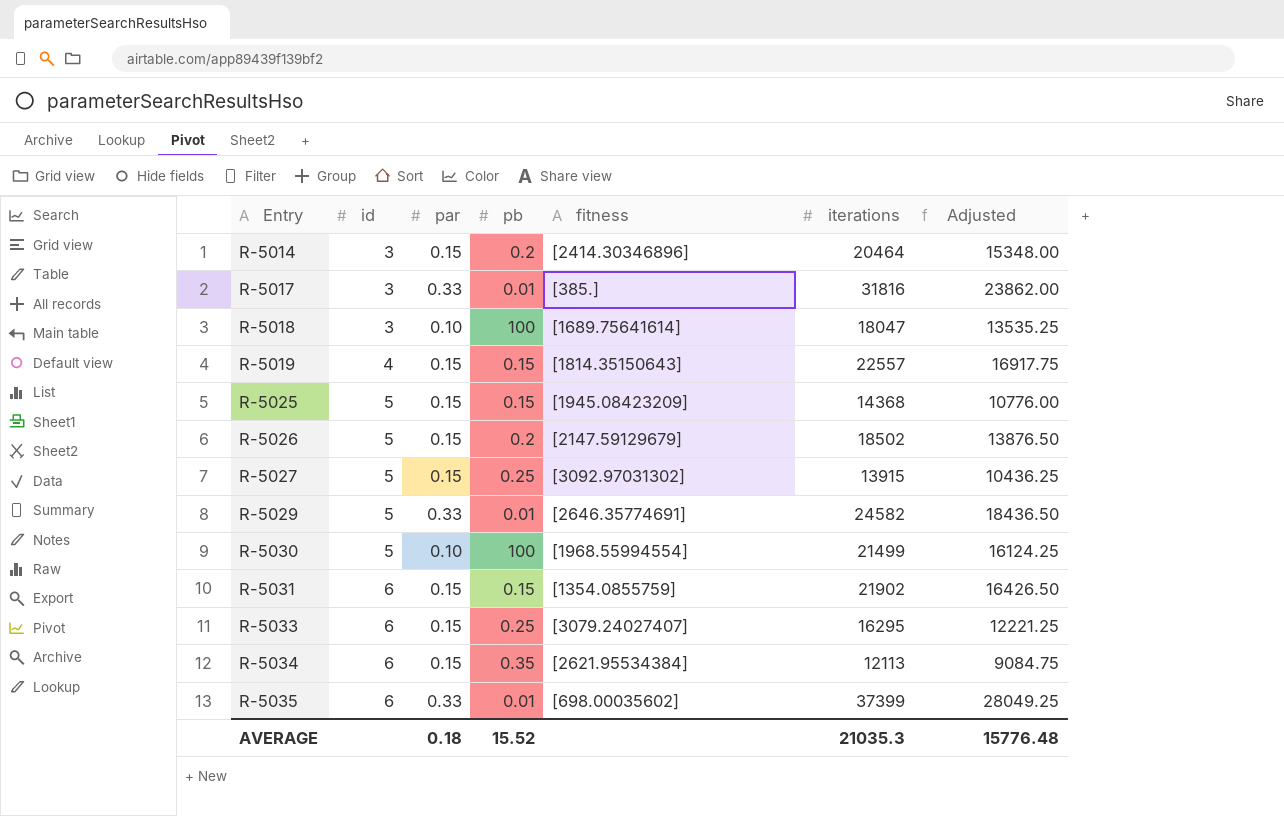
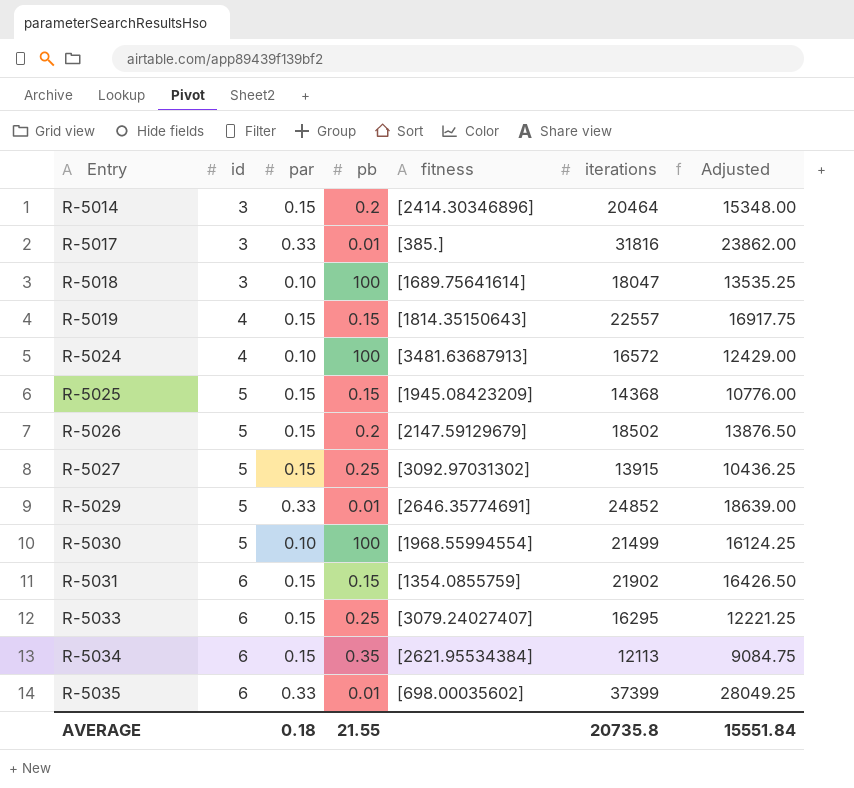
row R-5024: none -> 4 | 0.10 | 100 | [3481.63687913] | 16572 | 12429.00
R-5029 | iterations: 24582 -> 24852
R-5029 | Adjusted: 18436.50 -> 18639.00
AVERAGE | pb: 15.52 -> 21.55
AVERAGE | iterations: 21035.3 -> 20735.8
AVERAGE | Adjusted: 15776.48 -> 15551.84

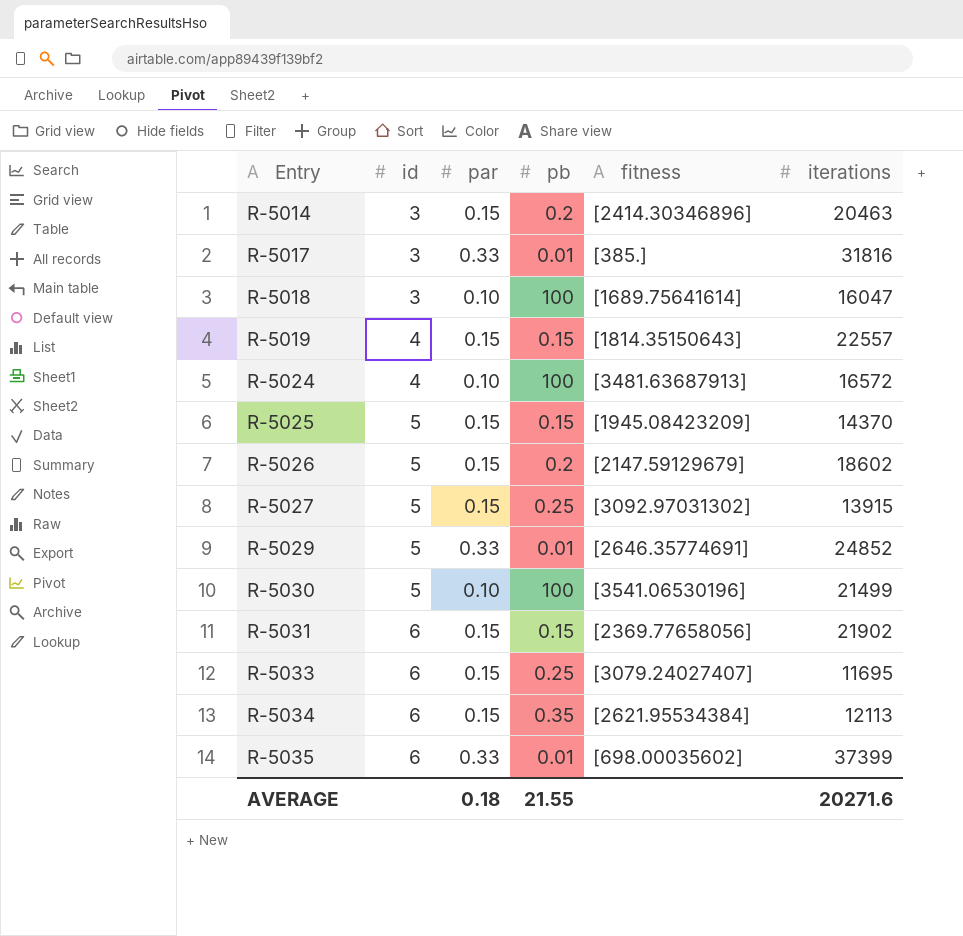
column Adjusted | formula: [iterations] * 0.75 -> none
R-5014 | iterations: 20464 -> 20463
R-5018 | iterations: 18047 -> 16047
R-5025 | iterations: 14368 -> 14370
R-5026 | iterations: 18502 -> 18602
R-5030 | fitness: [1968.55994554] -> [3541.06530196]
R-5031 | fitness: [1354.0855759] -> [2369.77658056]
R-5033 | iterations: 16295 -> 11695
AVERAGE | iterations: 20735.8 -> 20271.6

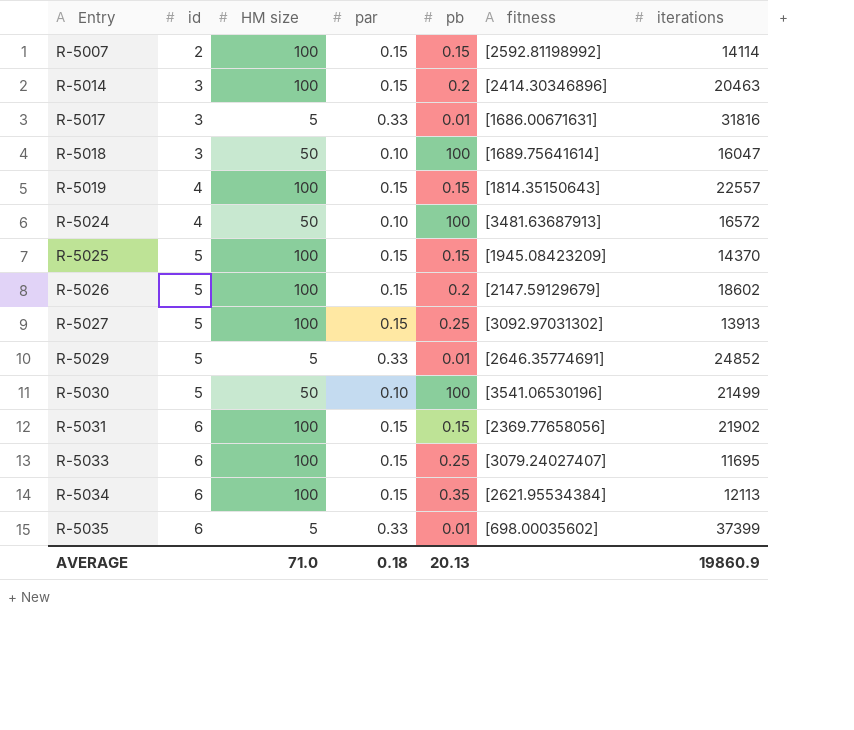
column HM size | position: none -> 3
row R-5007: none -> 2 | 100 | 0.15 | 0.15 | [2592.81198992] | 14114
R-5017 | fitness: [385.] -> [1686.00671631]
R-5027 | iterations: 13915 -> 13913
AVERAGE | pb: 21.55 -> 20.13
AVERAGE | iterations: 20271.6 -> 19860.9

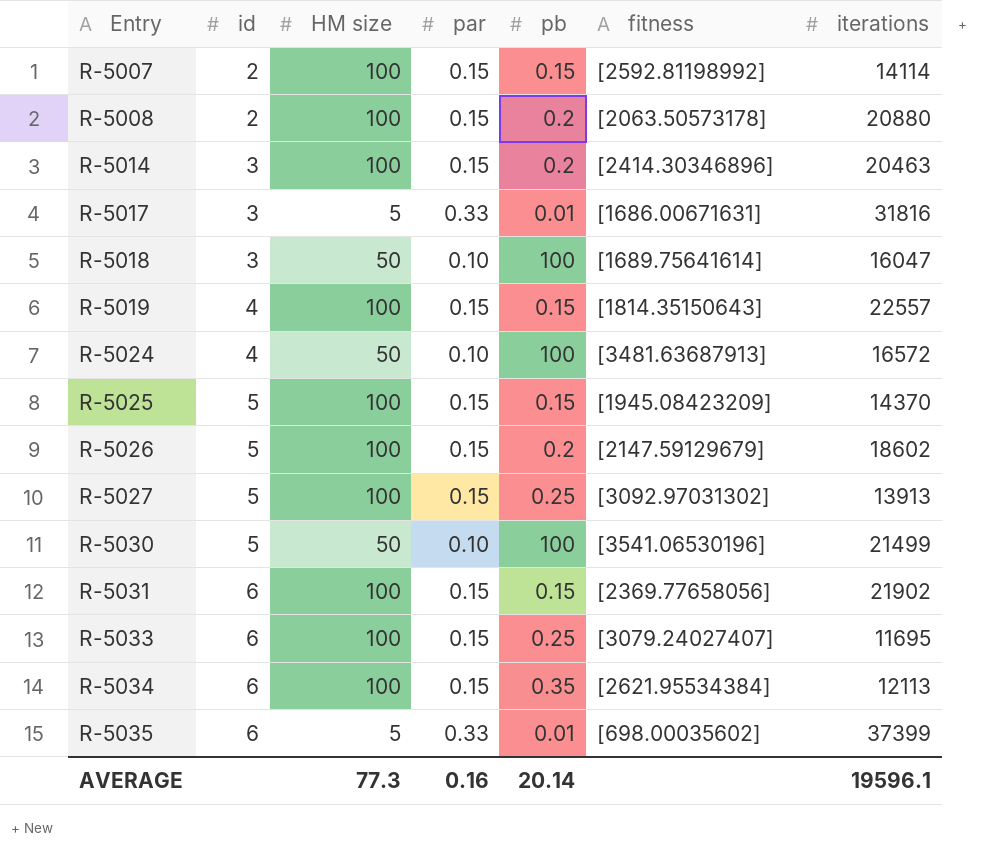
row R-5029: 5 | 5 | 0.33 | 0.01 | [2646.35774691] | 24852 -> none
row R-5008: none -> 2 | 100 | 0.15 | 0.2 | [2063.50573178] | 20880
AVERAGE | HM size: 71.0 -> 77.3
AVERAGE | par: 0.18 -> 0.16
AVERAGE | pb: 20.13 -> 20.14
AVERAGE | iterations: 19860.9 -> 19596.1

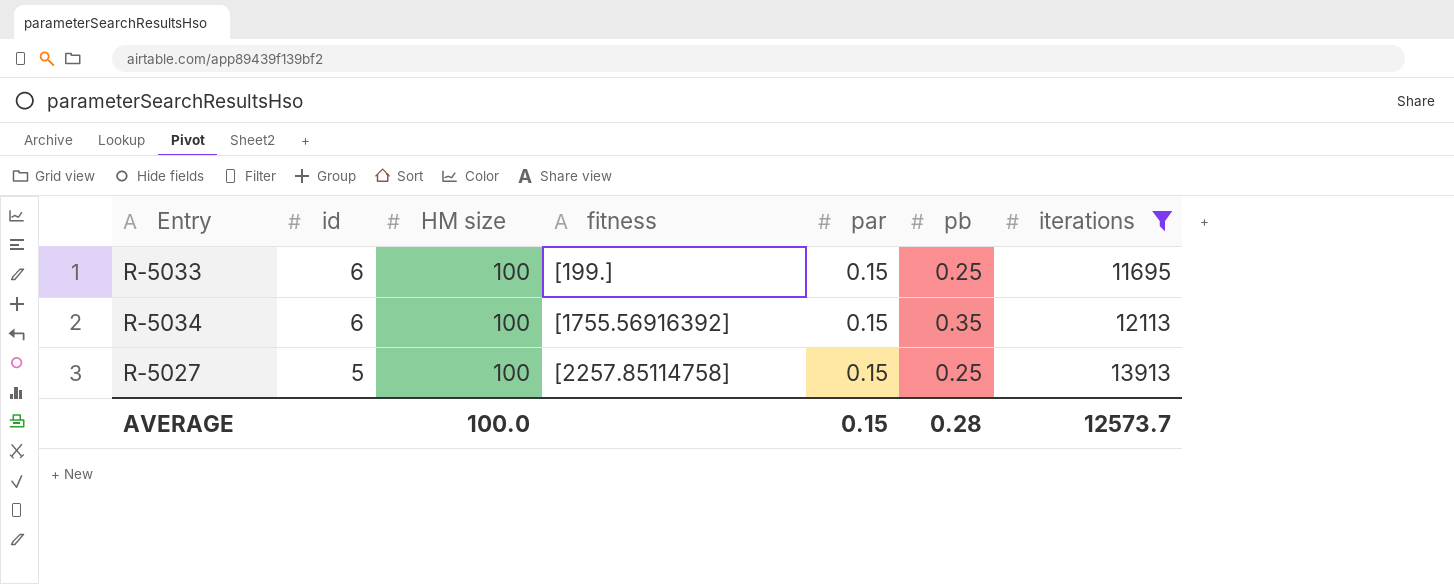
filter: none -> iterations <= 13913
row order: Entry ascending -> id descending
column fitness | position: 6 -> 4
R-5033 | fitness: [3079.24027407] -> [199.]
R-5034 | fitness: [2621.95534384] -> [1755.56916392]
R-5027 | fitness: [3092.97031302] -> [2257.85114758]
AVERAGE | HM size: 77.3 -> 100.0
AVERAGE | par: 0.16 -> 0.15
AVERAGE | pb: 20.14 -> 0.28
AVERAGE | iterations: 19596.1 -> 12573.7

